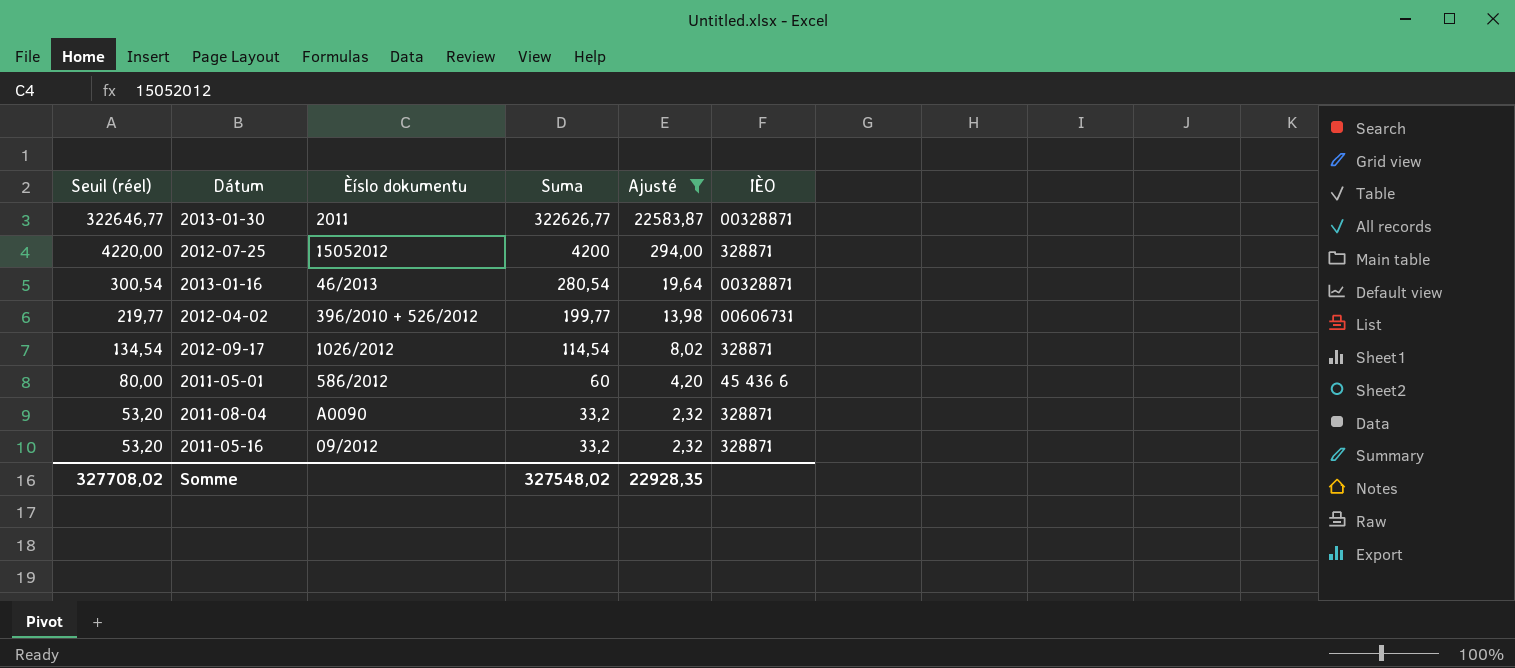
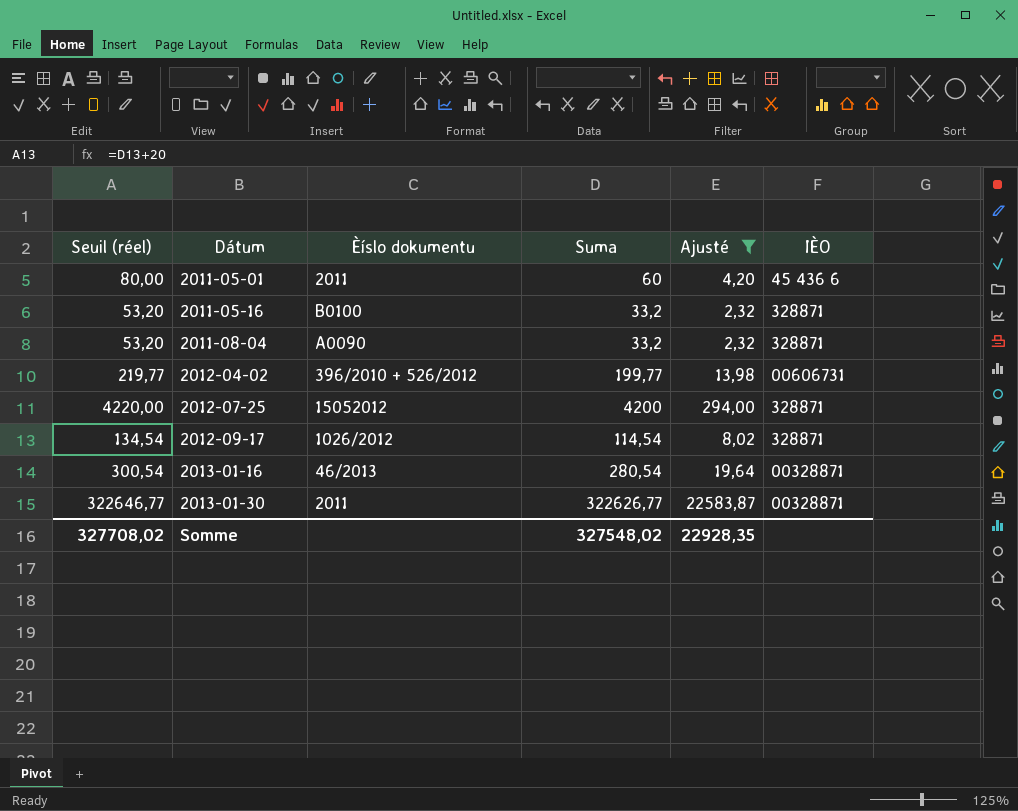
row order: Seuil (réel) descending -> Dátum ascending
2011-05-01 | Èíslo dokumentu: 586/2012 -> 2011
2011-05-16 | Èíslo dokumentu: 09/2012 -> B0100

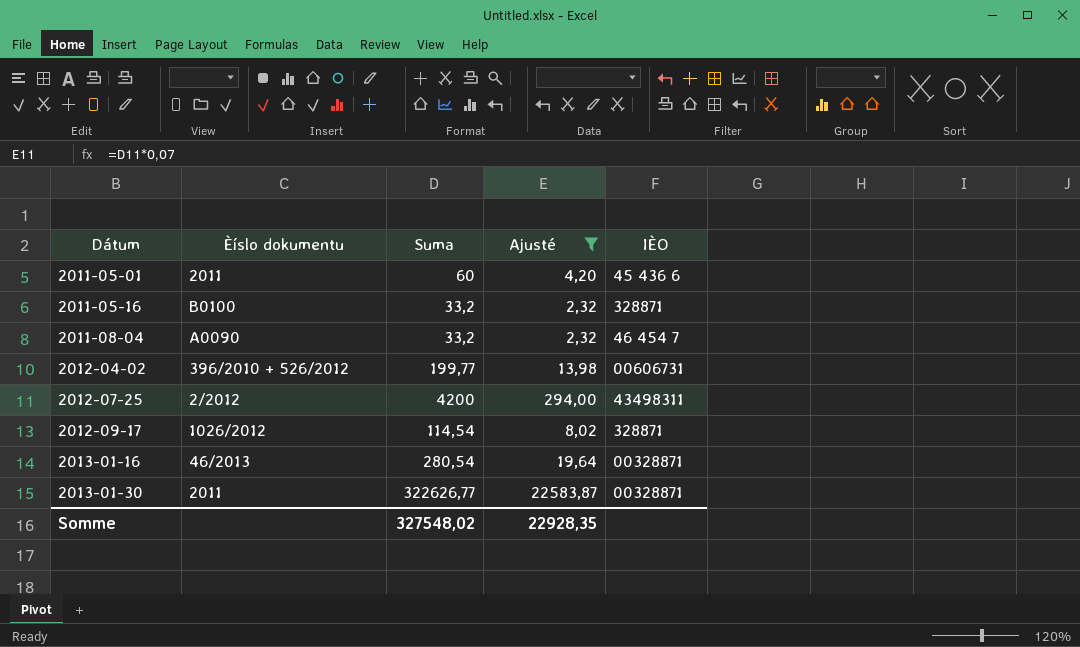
column Seuil (réel) | formula: [Suma] + 20 -> none
2011-08-04 | IÈO: 328871 -> 46 454 7
2012-07-25 | Èíslo dokumentu: 15052012 -> 2/2012
2012-07-25 | IÈO: 328871 -> 43498311

